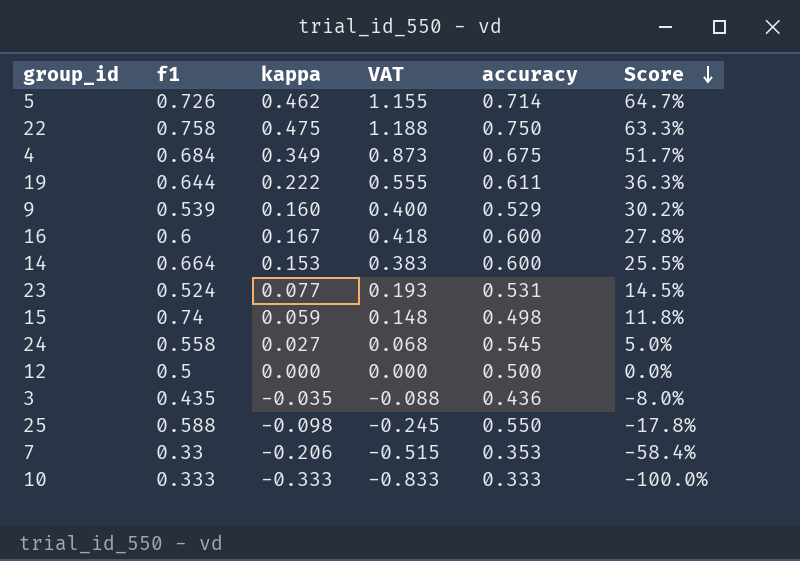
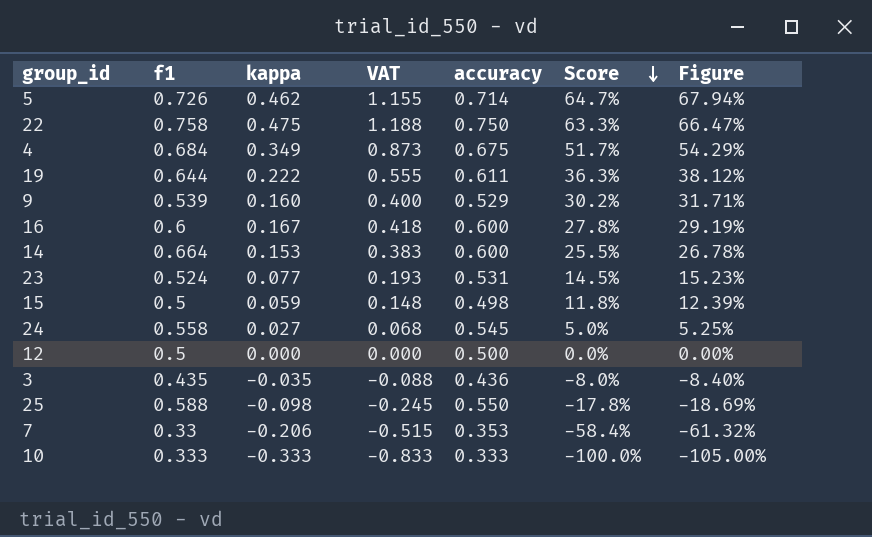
column Figure | formula: none -> [Score] * 1.05
15 | f1: 0.74 -> 0.5

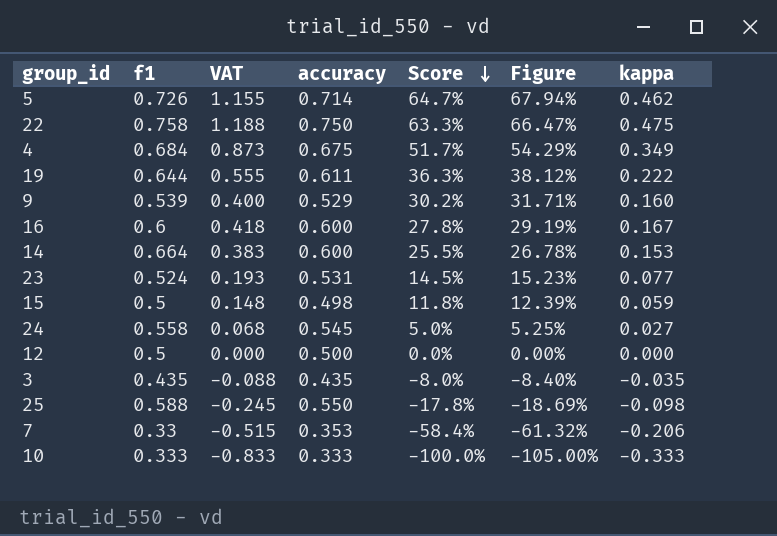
column kappa | position: 3 -> 7
3 | accuracy: 0.436 -> 0.435

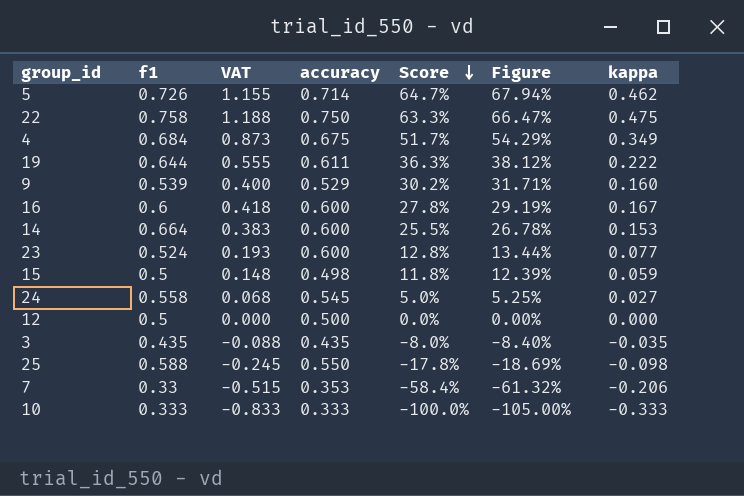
23 | accuracy: 0.531 -> 0.600
23 | Score: 14.5% -> 12.8%
23 | Figure: 15.23% -> 13.44%

